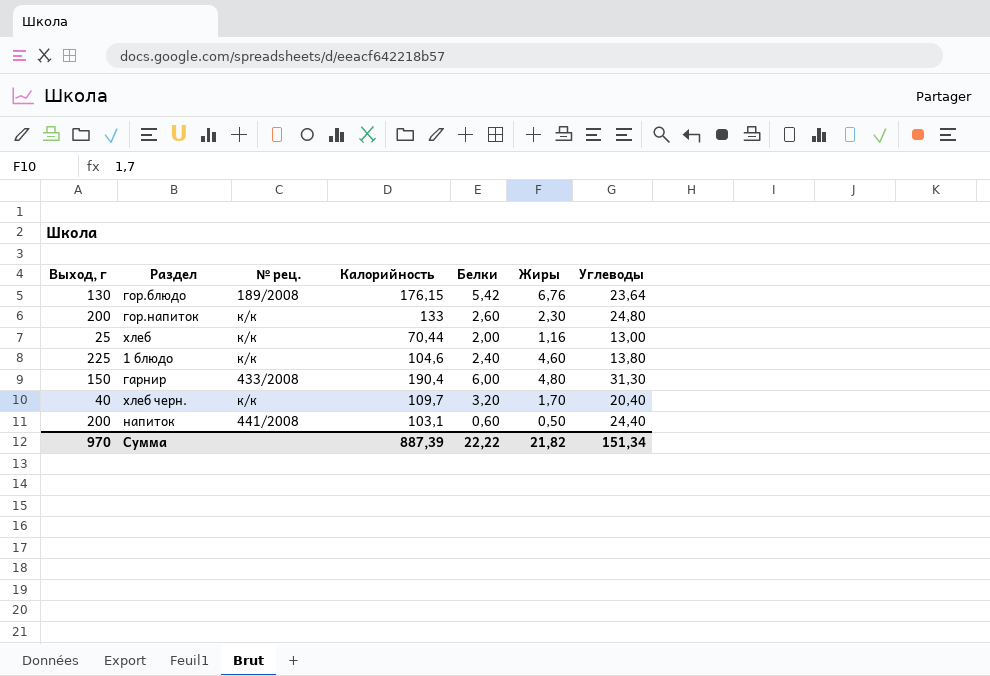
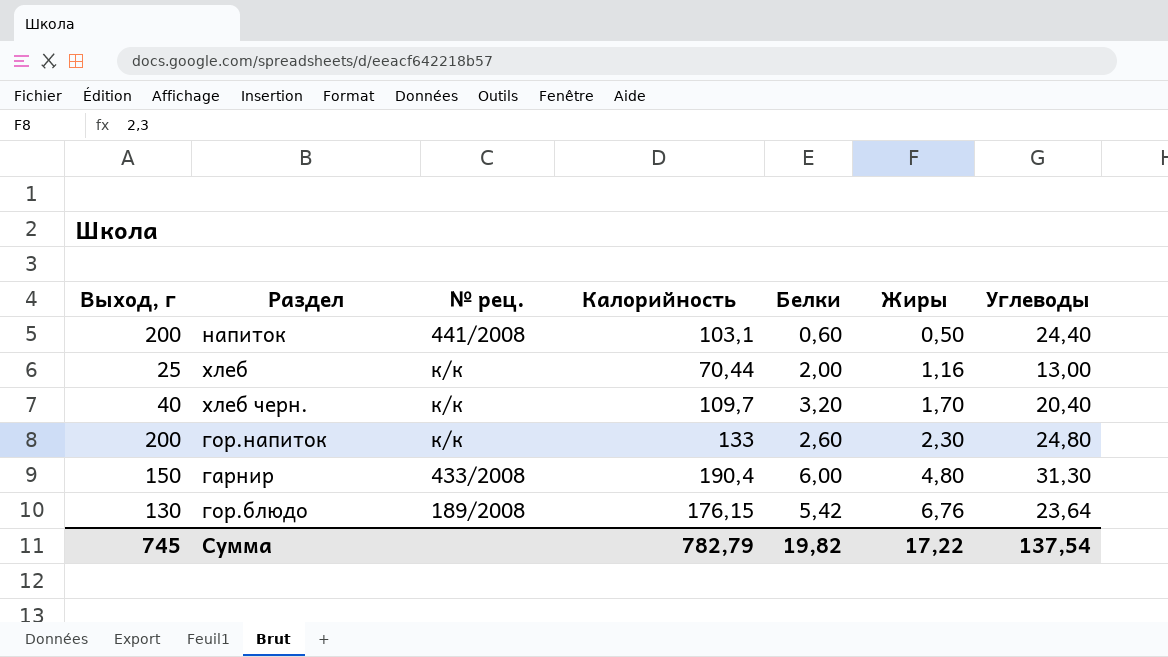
row order: none -> Жиры ascending
row 1 блюдо: 225 | к/к | 104,6 | 2,40 | 4,60 | 13,80 -> none
Сумма | Выход, г: 970 -> 745
Сумма | Калорийность: 887,39 -> 782,79
Сумма | Белки: 22,22 -> 19,82
Сумма | Жиры: 21,82 -> 17,22
Сумма | Углеводы: 151,34 -> 137,54

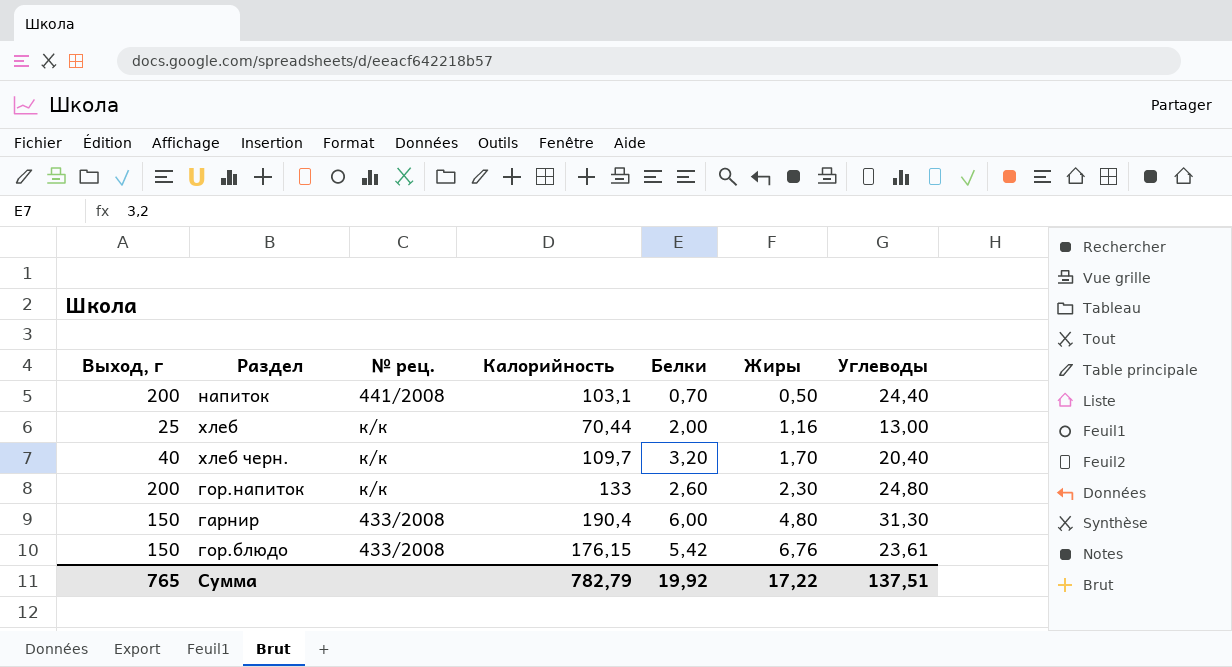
напиток | Белки: 0,60 -> 0,70
гор.блюдо | Выход, г: 130 -> 150
гор.блюдо | № рец.: 189/2008 -> 433/2008
гор.блюдо | Углеводы: 23,64 -> 23,61
Сумма | Выход, г: 745 -> 765
Сумма | Белки: 19,82 -> 19,92
Сумма | Углеводы: 137,54 -> 137,51

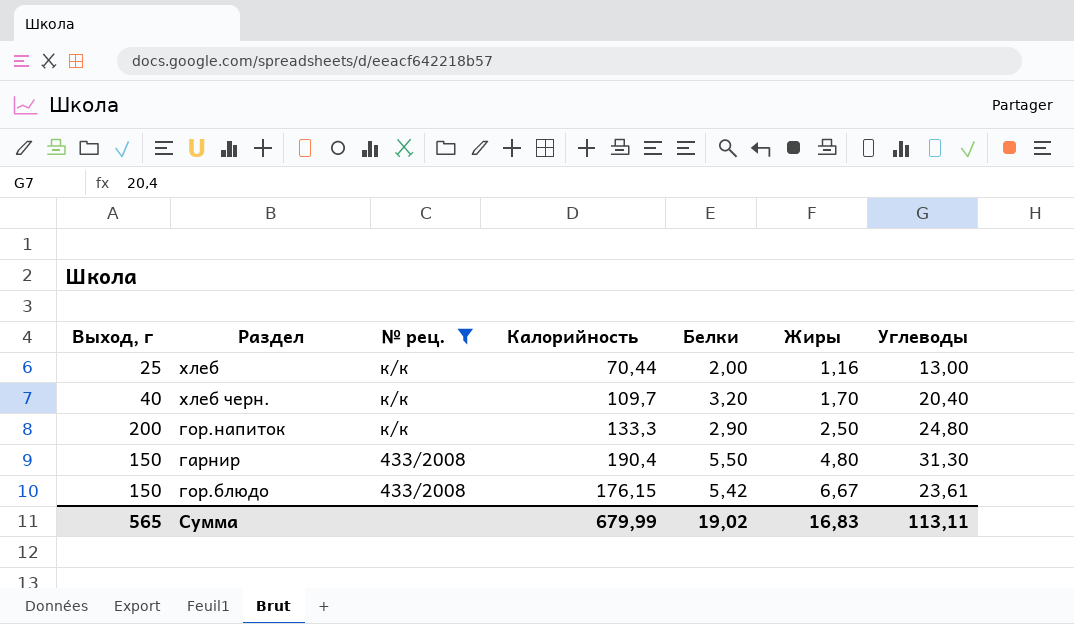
filter: none -> № рец. != 441/2008
гор.напиток | Калорийность: 133 -> 133,3
гор.напиток | Белки: 2,60 -> 2,90
гор.напиток | Жиры: 2,30 -> 2,50
гарнир | Белки: 6,00 -> 5,50
гор.блюдо | Жиры: 6,76 -> 6,67
Сумма | Выход, г: 765 -> 565
Сумма | Калорийность: 782,79 -> 679,99
Сумма | Белки: 19,92 -> 19,02
Сумма | Жиры: 17,22 -> 16,83
Сумма | Углеводы: 137,51 -> 113,11

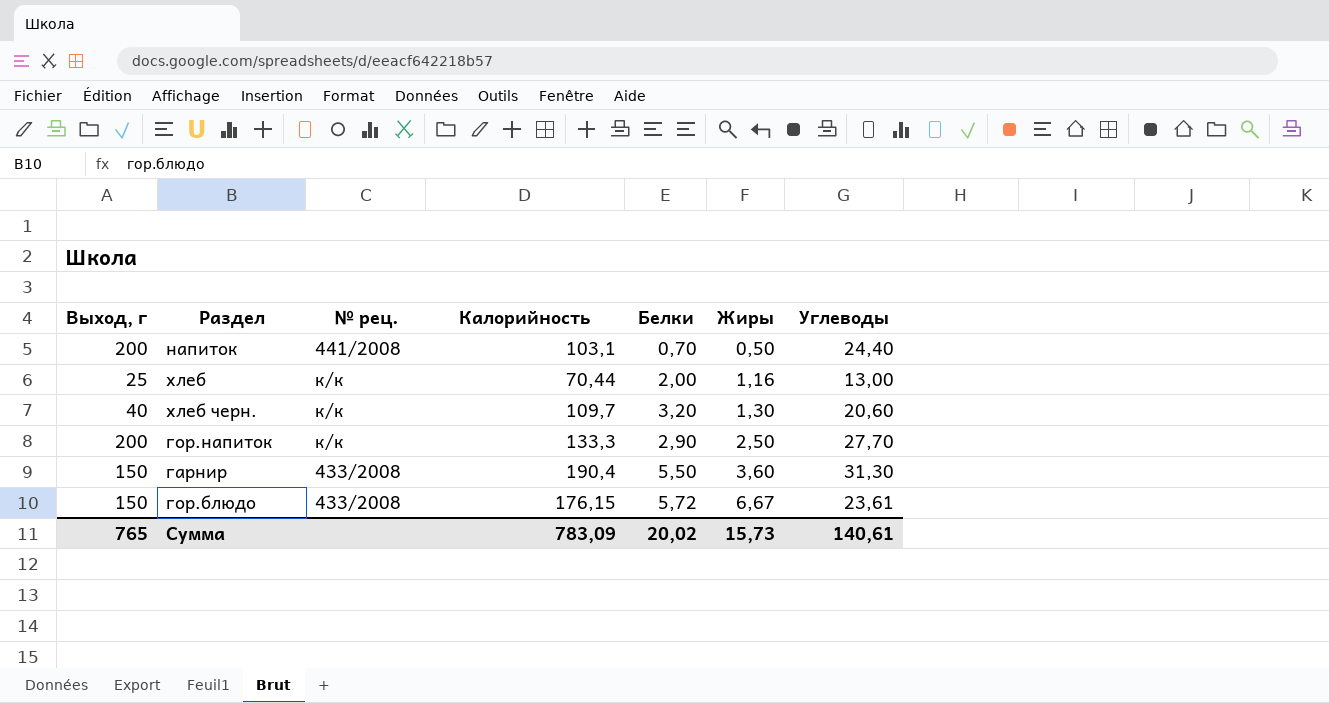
filter: № рец. != 441/2008 -> none
хлеб черн. | Жиры: 1,70 -> 1,30
хлеб черн. | Углеводы: 20,40 -> 20,60
гор.напиток | Углеводы: 24,80 -> 27,70
гарнир | Жиры: 4,80 -> 3,60
гор.блюдо | Белки: 5,42 -> 5,72
Сумма | Выход, г: 565 -> 765
Сумма | Калорийность: 679,99 -> 783,09
Сумма | Белки: 19,02 -> 20,02
Сумма | Жиры: 16,83 -> 15,73
Сумма | Углеводы: 113,11 -> 140,61

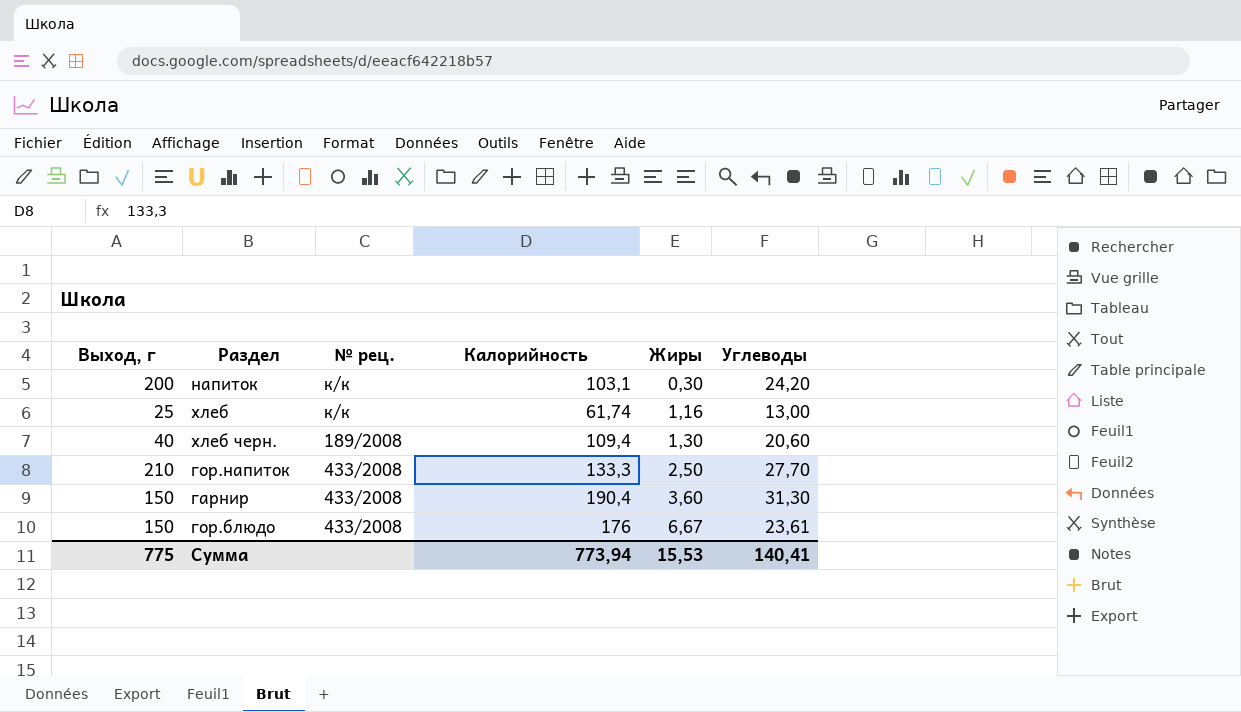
column Белки | position: 5 -> none
напиток | № рец.: 441/2008 -> к/к
напиток | Жиры: 0,50 -> 0,30
напиток | Углеводы: 24,40 -> 24,20
хлеб | Калорийность: 70,44 -> 61,74
хлеб черн. | № рец.: к/к -> 189/2008
хлеб черн. | Калорийность: 109,7 -> 109,4
гор.напиток | Выход, г: 200 -> 210
гор.напиток | № рец.: к/к -> 433/2008
гор.блюдо | Калорийность: 176,15 -> 176
Сумма | Выход, г: 765 -> 775
Сумма | Калорийность: 783,09 -> 773,94
Сумма | Жиры: 15,73 -> 15,53
Сумма | Углеводы: 140,61 -> 140,41

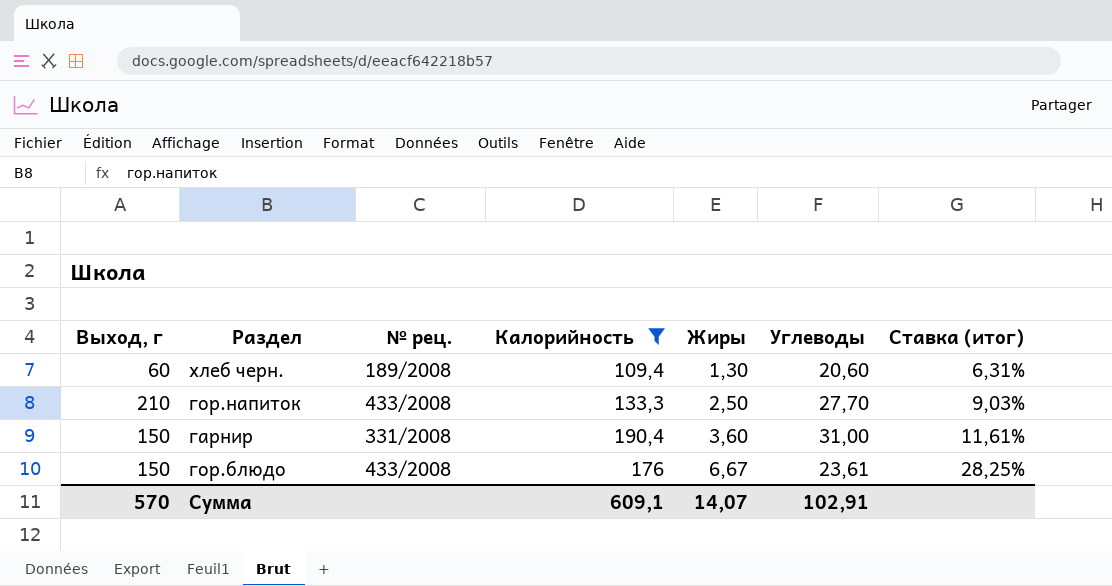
filter: none -> Калорийность >= 109,4
column Ставка (итог) | formula: none -> [Жиры] / [Углеводы]
хлеб черн. | Выход, г: 40 -> 60
гарнир | № рец.: 433/2008 -> 331/2008
гарнир | Углеводы: 31,30 -> 31,00
Сумма | Выход, г: 775 -> 570
Сумма | Калорийность: 773,94 -> 609,1
Сумма | Жиры: 15,53 -> 14,07
Сумма | Углеводы: 140,41 -> 102,91

